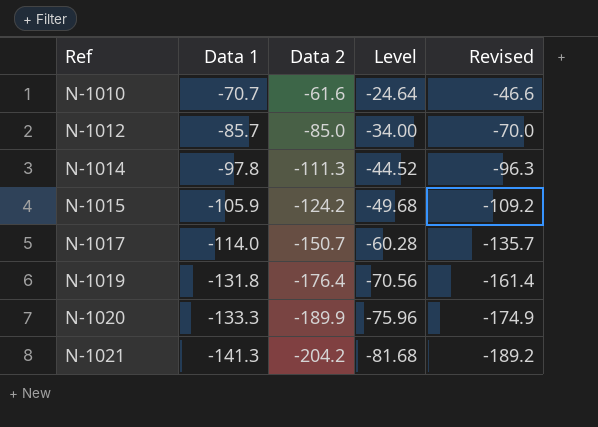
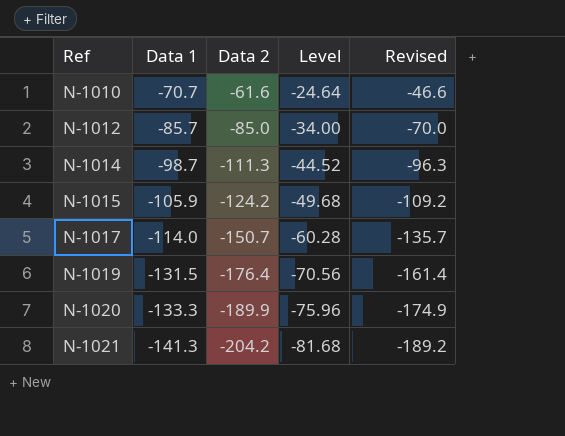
N-1014 | Data 1: -97.8 -> -98.7
N-1019 | Data 1: -131.8 -> -131.5

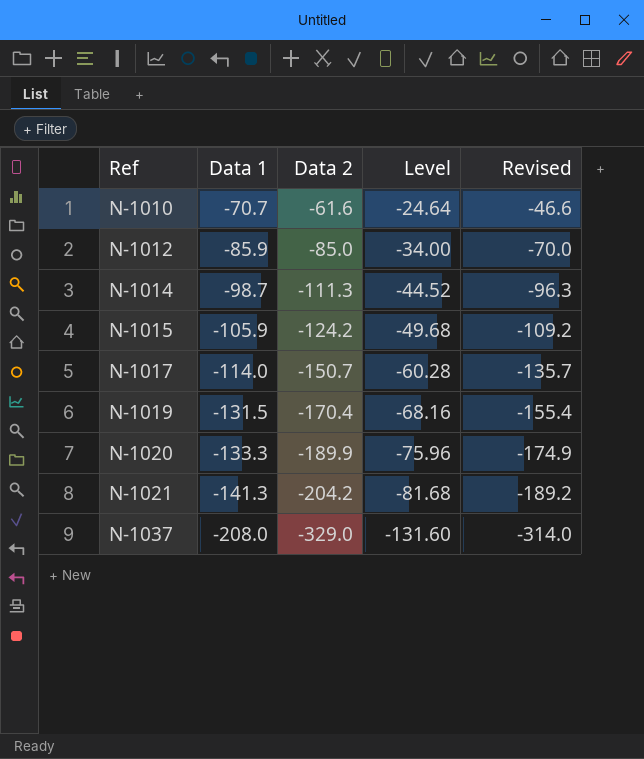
N-1012 | Data 1: -85.7 -> -85.9
N-1019 | Data 2: -176.4 -> -170.4
N-1019 | Level: -70.56 -> -68.16
N-1019 | Revised: -161.4 -> -155.4
row N-1037: none -> -208.0 | -329.0 | -131.60 | -314.0

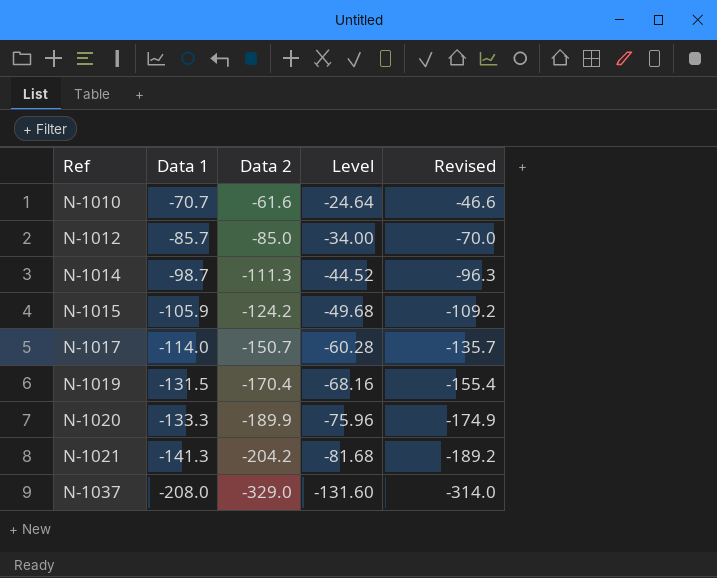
N-1012 | Data 1: -85.9 -> -85.7

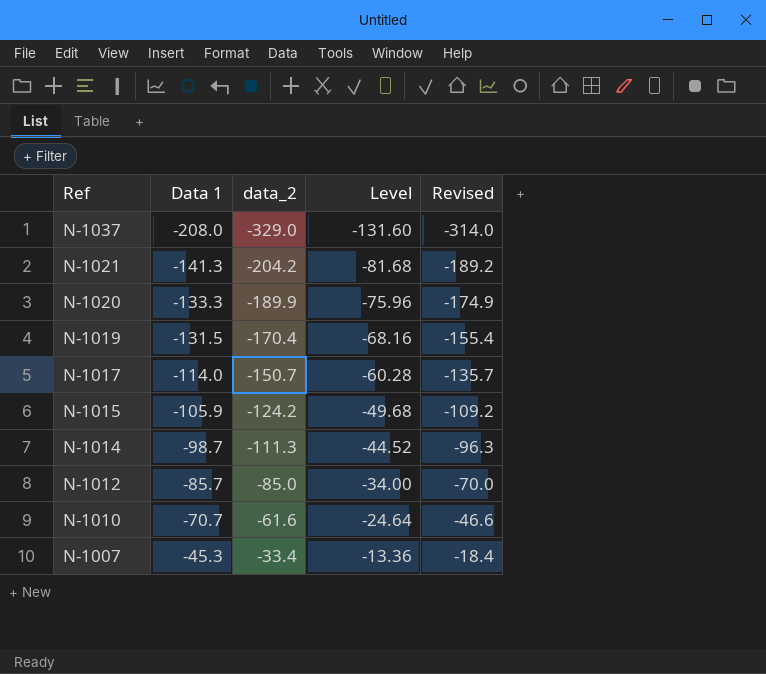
row order: Ref ascending -> Ref descending
column name: Data 2 -> data_2
row N-1007: none -> -45.3 | -33.4 | -13.36 | -18.4

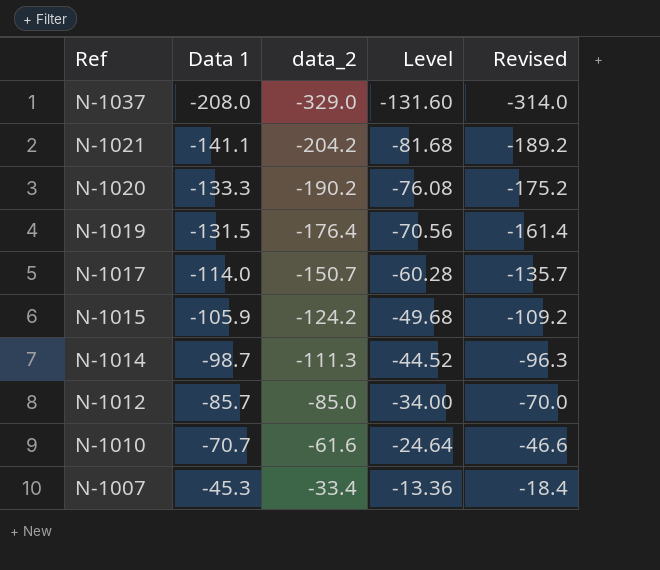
N-1021 | Data 1: -141.3 -> -141.1
N-1020 | data_2: -189.9 -> -190.2
N-1020 | Level: -75.96 -> -76.08
N-1020 | Revised: -174.9 -> -175.2
N-1019 | data_2: -170.4 -> -176.4
N-1019 | Level: -68.16 -> -70.56
N-1019 | Revised: -155.4 -> -161.4

